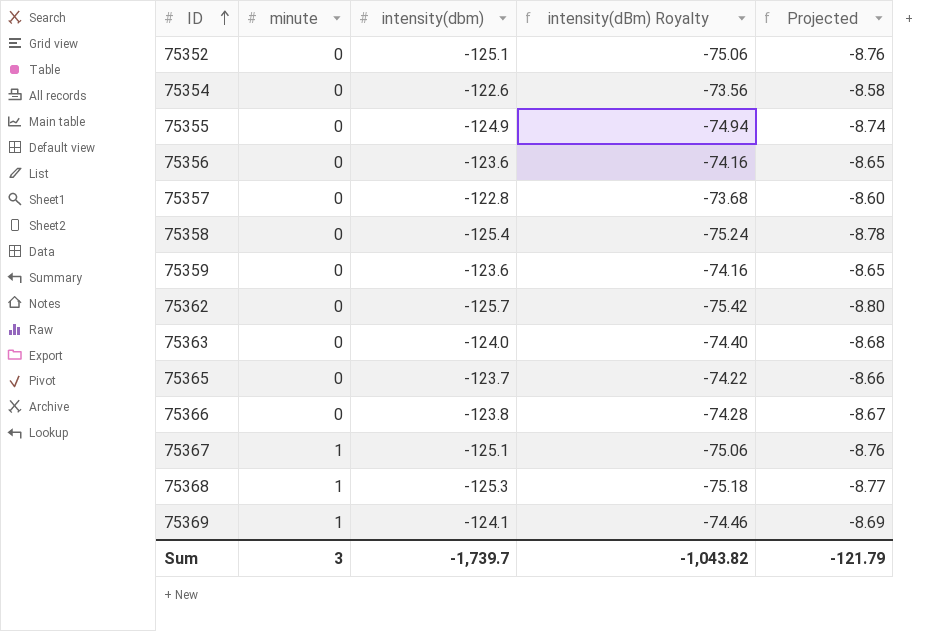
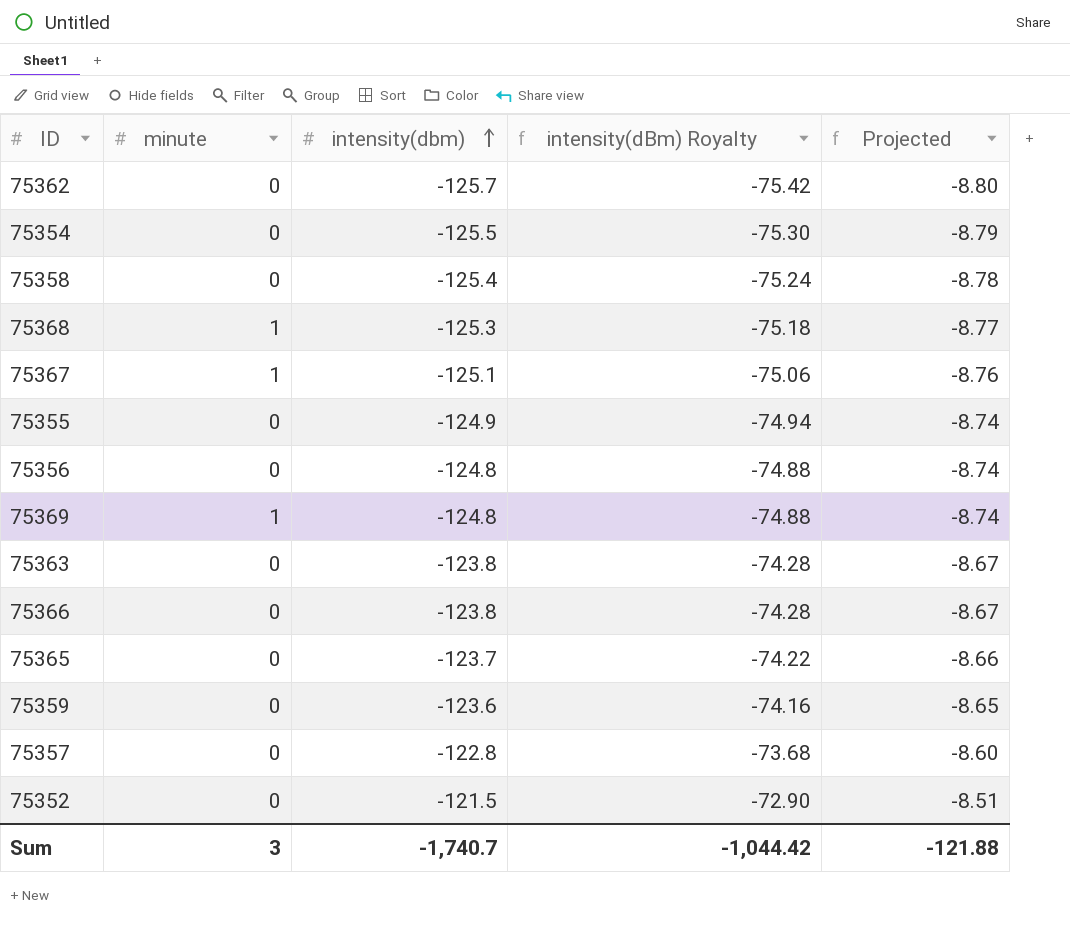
row order: ID ascending -> intensity(dbm) ascending
75354 | intensity(dbm): -122.6 -> -125.5
75354 | intensity(dBm) Royalty: -73.56 -> -75.30
75354 | Projected: -8.58 -> -8.79
75356 | intensity(dbm): -123.6 -> -124.8
75356 | intensity(dBm) Royalty: -74.16 -> -74.88
75356 | Projected: -8.65 -> -8.74
75369 | intensity(dbm): -124.1 -> -124.8
75369 | intensity(dBm) Royalty: -74.46 -> -74.88
75369 | Projected: -8.69 -> -8.74
75363 | intensity(dbm): -124.0 -> -123.8
75363 | intensity(dBm) Royalty: -74.40 -> -74.28
75363 | Projected: -8.68 -> -8.67
75352 | intensity(dbm): -125.1 -> -121.5
75352 | intensity(dBm) Royalty: -75.06 -> -72.90
75352 | Projected: -8.76 -> -8.51
Sum | intensity(dbm): -1,739.7 -> -1,740.7
Sum | intensity(dBm) Royalty: -1,043.82 -> -1,044.42
Sum | Projected: -121.79 -> -121.88

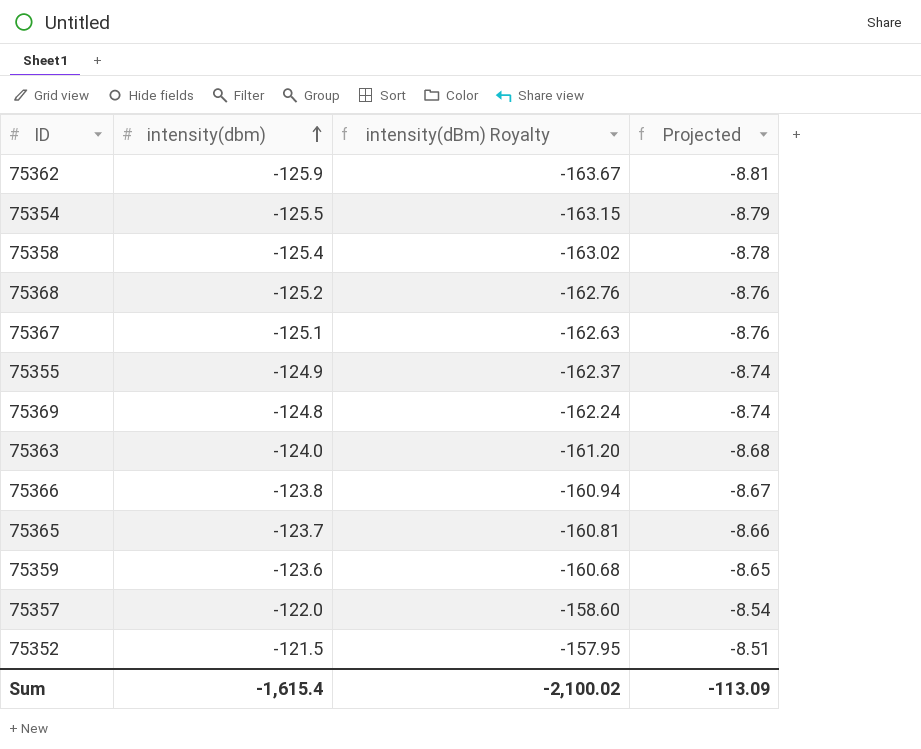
column minute | position: 2 -> none
column intensity(dBm) Royalty | formula: [intensity(dbm)] * 0.6 -> [intensity(dbm)] * 1.3
row 75356: 0 | -124.8 | -74.88 | -8.74 -> none
75362 | intensity(dbm): -125.7 -> -125.9
75362 | Projected: -8.80 -> -8.81
75368 | intensity(dbm): -125.3 -> -125.2
75368 | Projected: -8.77 -> -8.76
75363 | intensity(dbm): -123.8 -> -124.0
75363 | Projected: -8.67 -> -8.68
75357 | intensity(dbm): -122.8 -> -122.0
75357 | Projected: -8.60 -> -8.54
Sum | intensity(dbm): -1,740.7 -> -1,615.4
Sum | intensity(dBm) Royalty: -1,044.42 -> -2,100.02
Sum | Projected: -121.88 -> -113.09

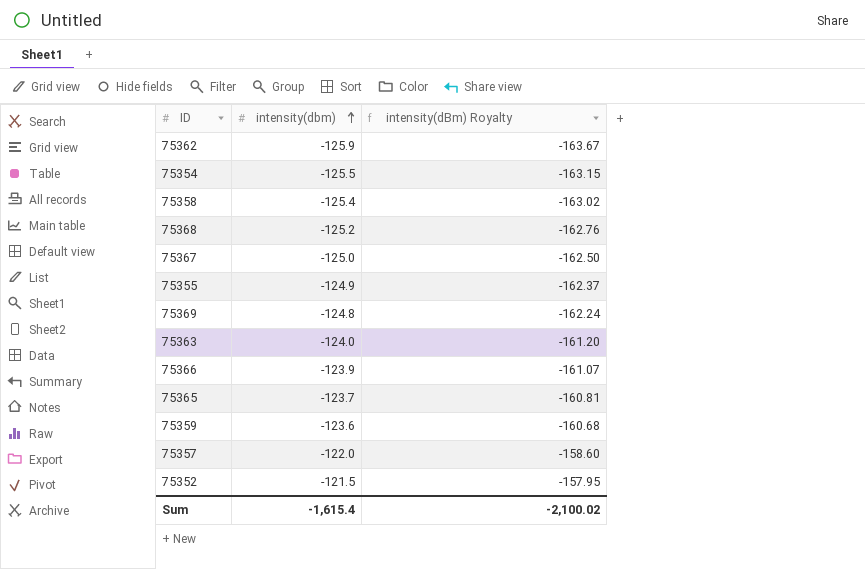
column Projected | formula: [intensity(dbm)] * 0.07 -> none
75367 | intensity(dbm): -125.1 -> -125.0
75367 | intensity(dBm) Royalty: -162.63 -> -162.50
75366 | intensity(dbm): -123.8 -> -123.9
75366 | intensity(dBm) Royalty: -160.94 -> -161.07

